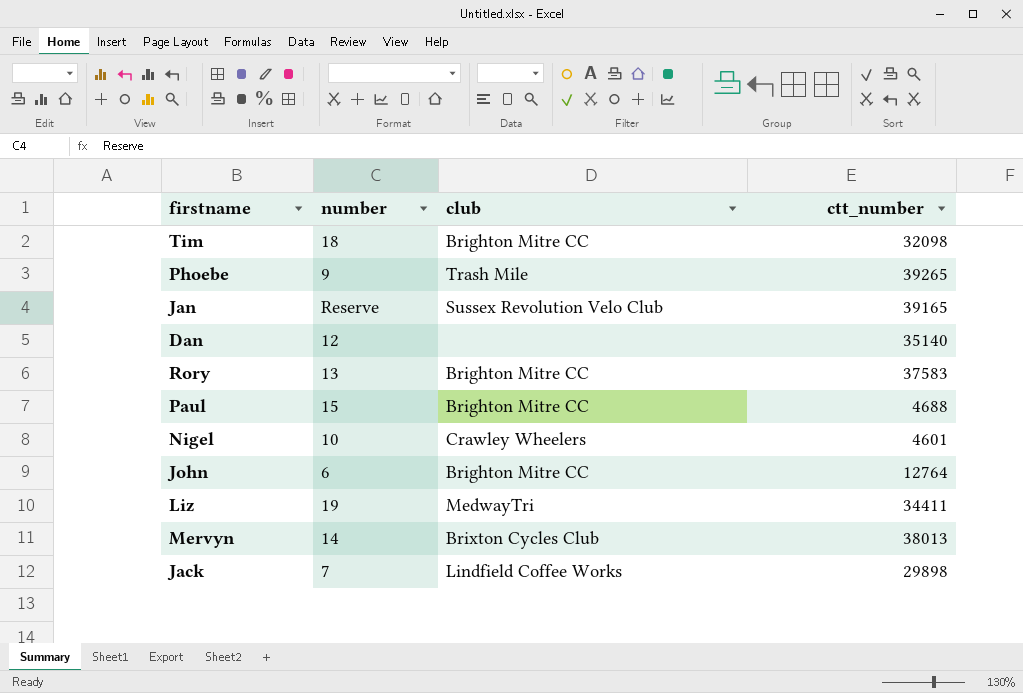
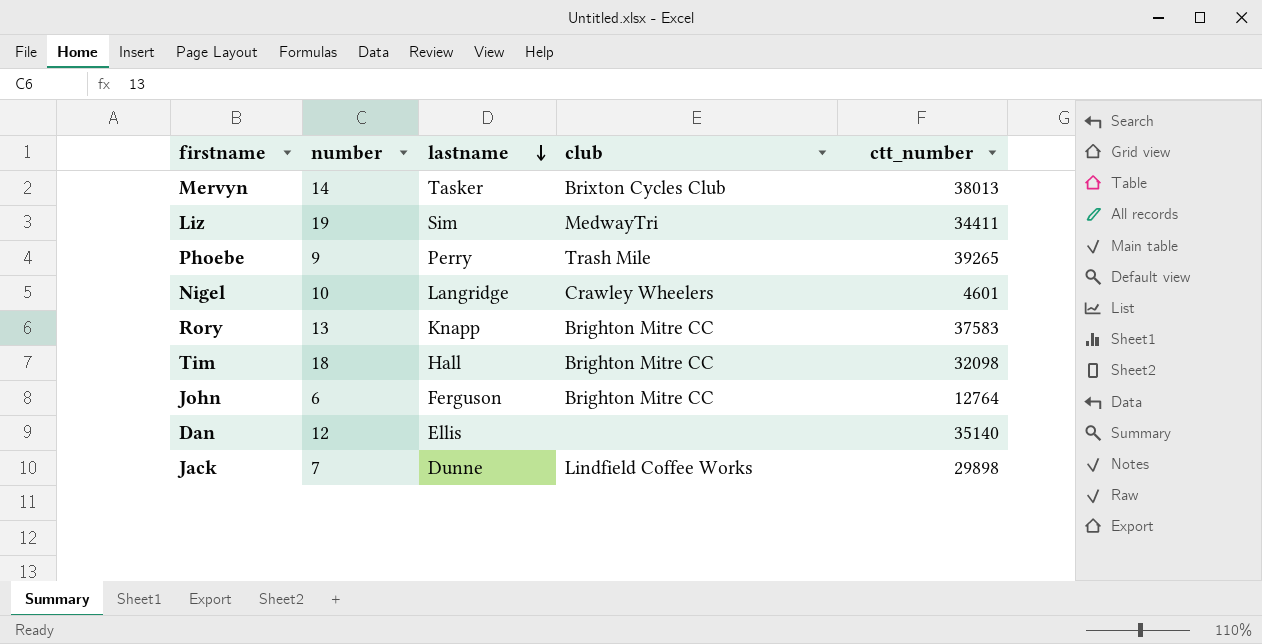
row order: none -> lastname descending
column lastname | position: none -> 3
row Jan: Reserve | Sussex Revolution Velo Club | 39165 -> none
row Paul: 15 | Brighton Mitre CC | 4688 -> none

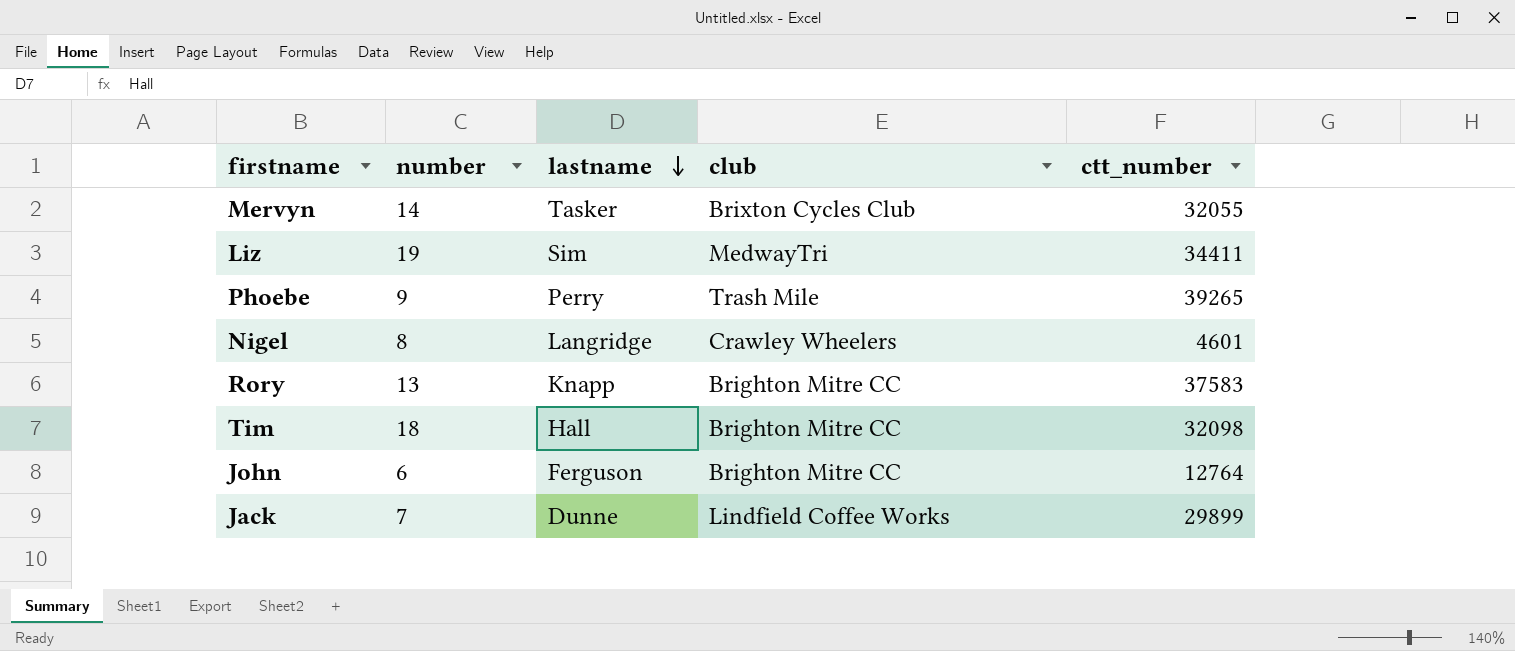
row Dan: 12 | Ellis | none | 35140 -> none
Mervyn | ctt_number: 38013 -> 32055
Nigel | number: 10 -> 8
Jack | ctt_number: 29898 -> 29899

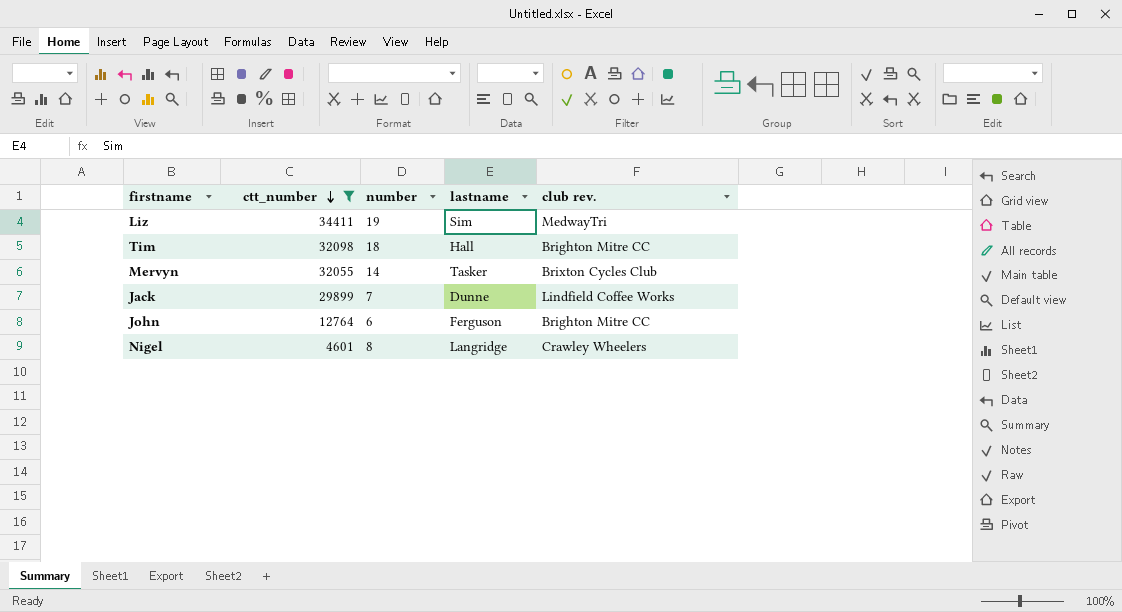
filter: none -> ctt_number <= 34411
row order: lastname descending -> ctt_number descending
column ctt_number | position: 5 -> 2
column name: club -> club rev.

